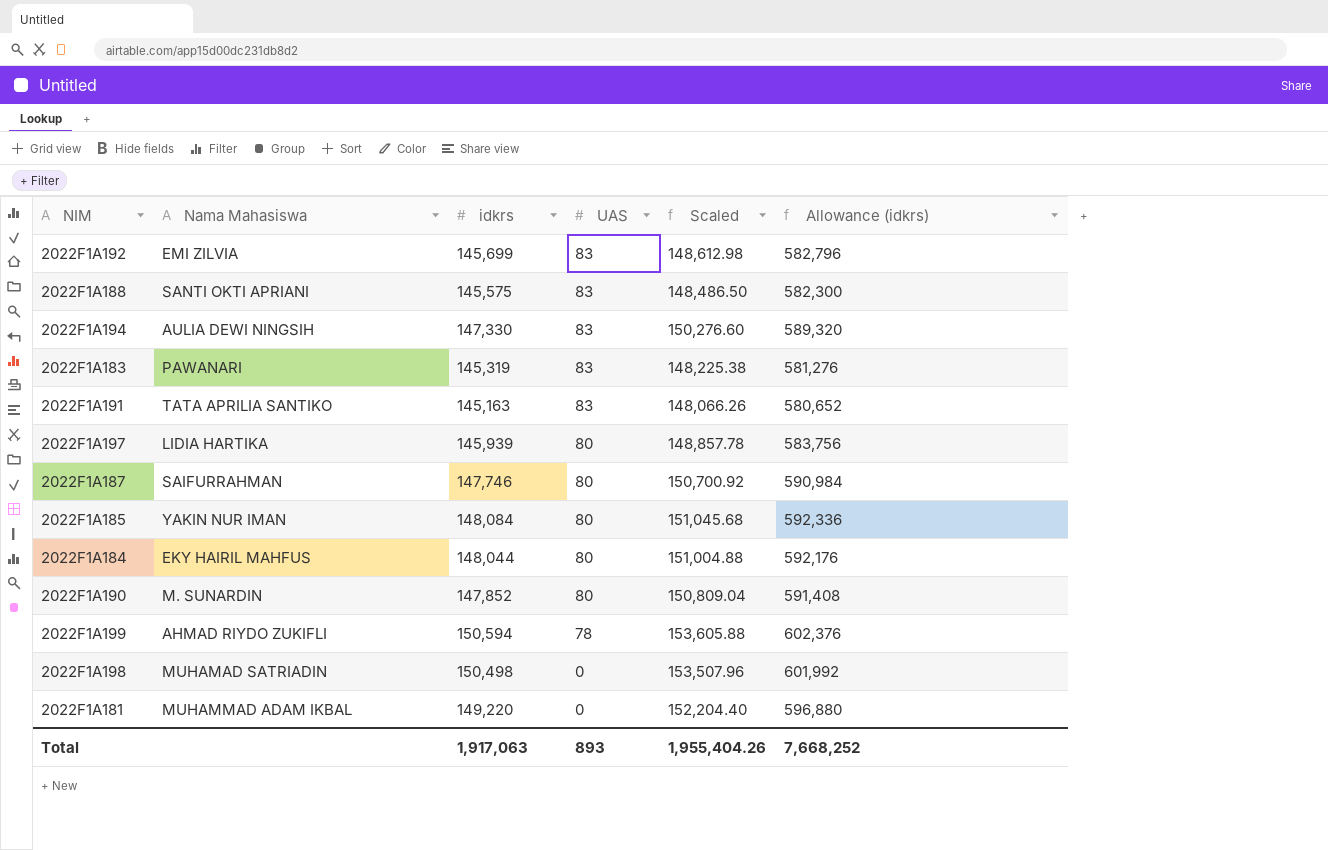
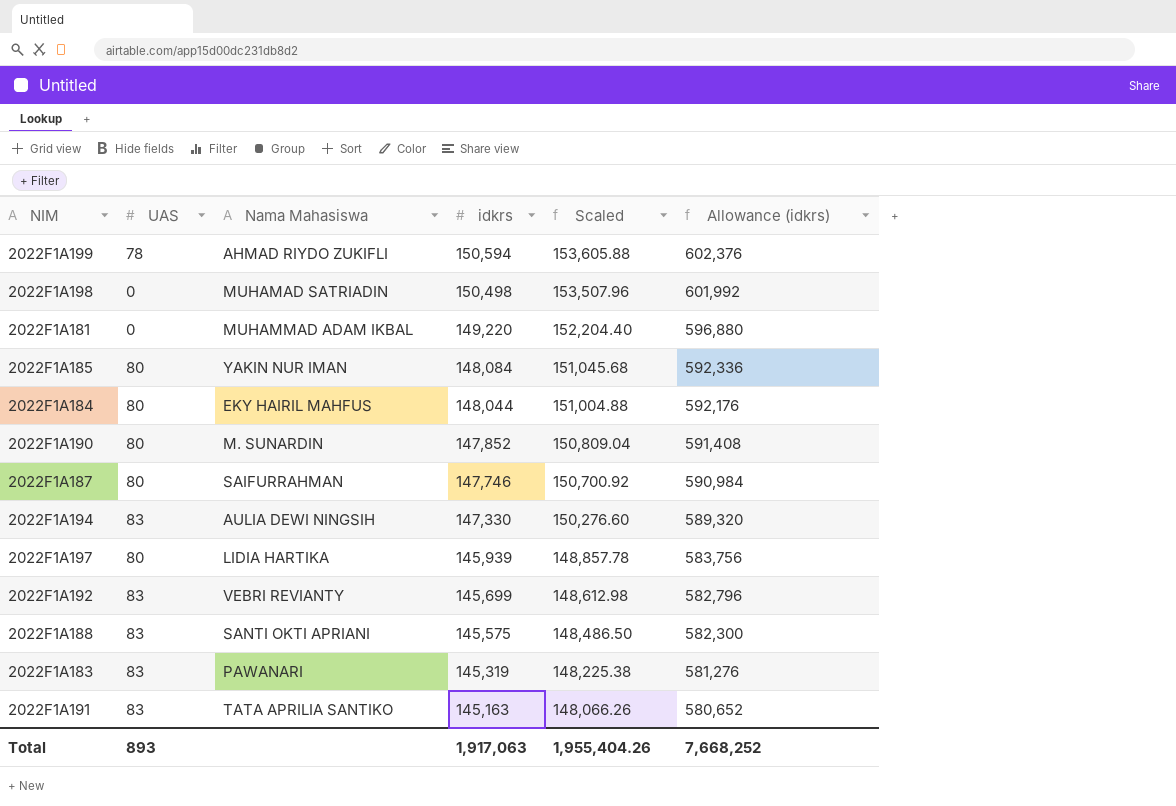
row order: UAS descending -> idkrs descending
column UAS | position: 4 -> 2
2022F1A192 | Nama Mahasiswa: EMI ZILVIA -> VEBRI REVIANTY

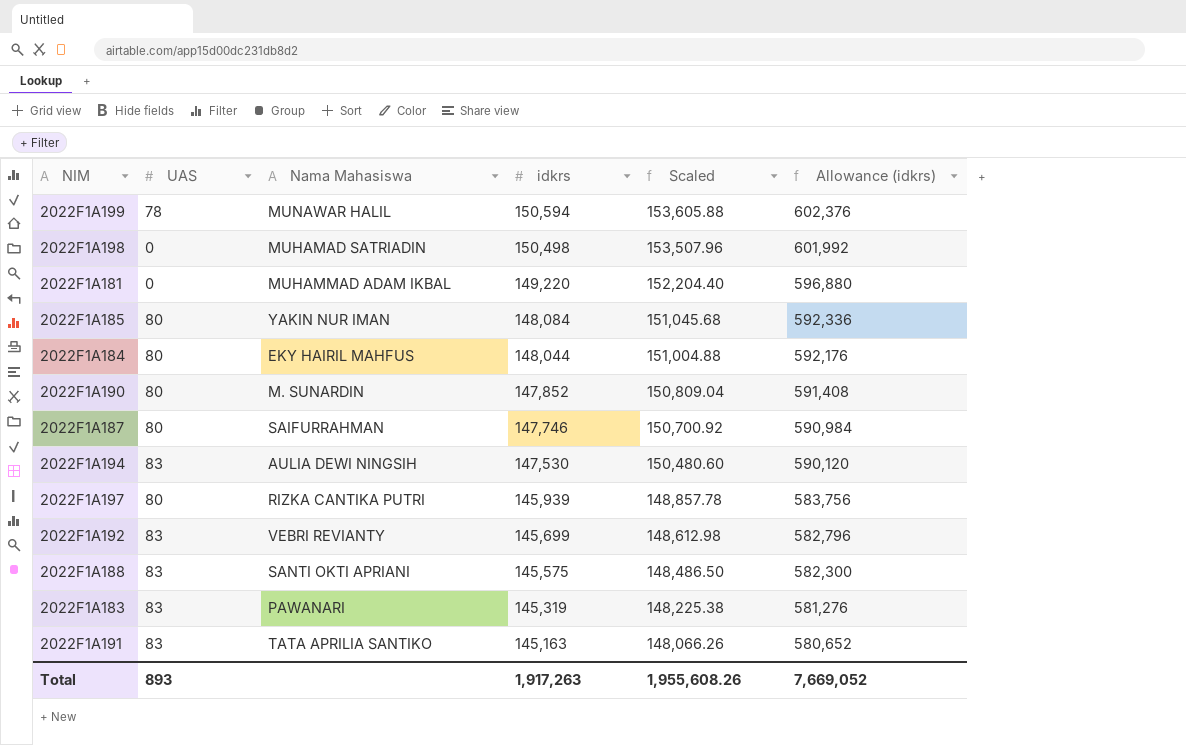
2022F1A199 | Nama Mahasiswa: AHMAD RIYDO ZUKIFLI -> MUNAWAR HALIL
2022F1A194 | idkrs: 147,330 -> 147,530
2022F1A194 | Scaled: 150,276.60 -> 150,480.60
2022F1A194 | Allowance (idkrs): 589,320 -> 590,120
2022F1A197 | Nama Mahasiswa: LIDIA HARTIKA -> RIZKA CANTIKA PUTRI
Total | idkrs: 1,917,063 -> 1,917,263
Total | Scaled: 1,955,404.26 -> 1,955,608.26
Total | Allowance (idkrs): 7,668,252 -> 7,669,052

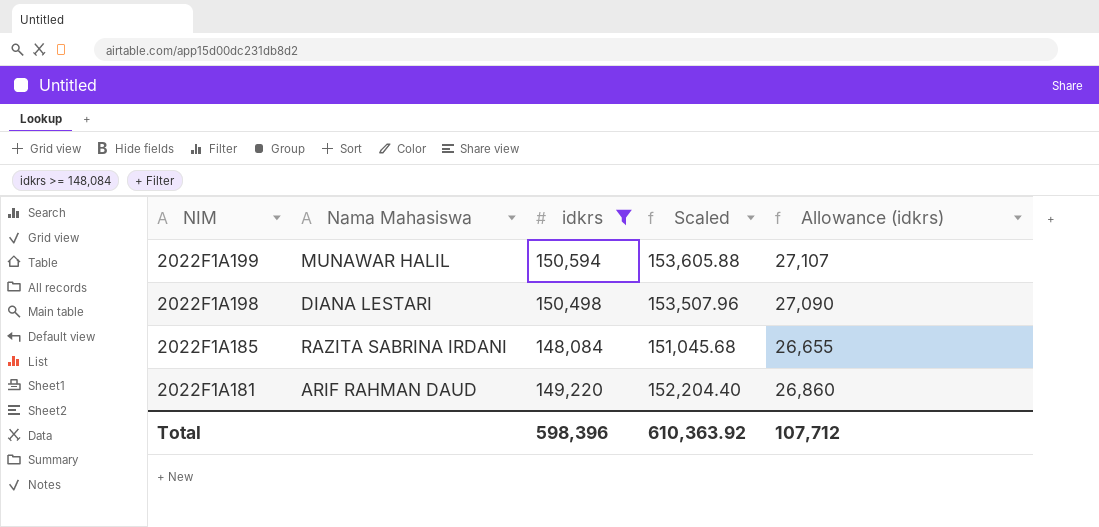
filter: none -> idkrs >= 148,084
row order: idkrs descending -> NIM descending
column UAS | position: 2 -> none
column Allowance (idkrs) | formula: [idkrs] * 4 -> [idkrs] * 0.18
2022F1A198 | Nama Mahasiswa: MUHAMAD SATRIADIN -> DIANA LESTARI
2022F1A185 | Nama Mahasiswa: YAKIN NUR IMAN -> RAZITA SABRINA IRDANI
2022F1A181 | Nama Mahasiswa: MUHAMMAD ADAM IKBAL -> ARIF RAHMAN DAUD
Total | idkrs: 1,917,263 -> 598,396
Total | Scaled: 1,955,608.26 -> 610,363.92
Total | Allowance (idkrs): 7,669,052 -> 107,712

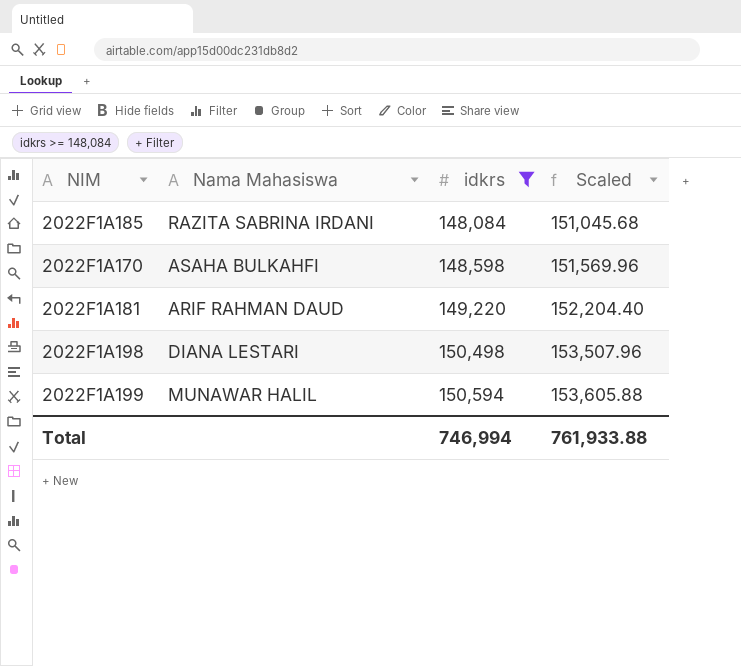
row order: NIM descending -> idkrs ascending
column Allowance (idkrs) | formula: [idkrs] * 0.18 -> none
row 2022F1A170: none -> ASAHA BULKAHFI | 148,598 | 151,569.96
Total | idkrs: 598,396 -> 746,994
Total | Scaled: 610,363.92 -> 761,933.88

